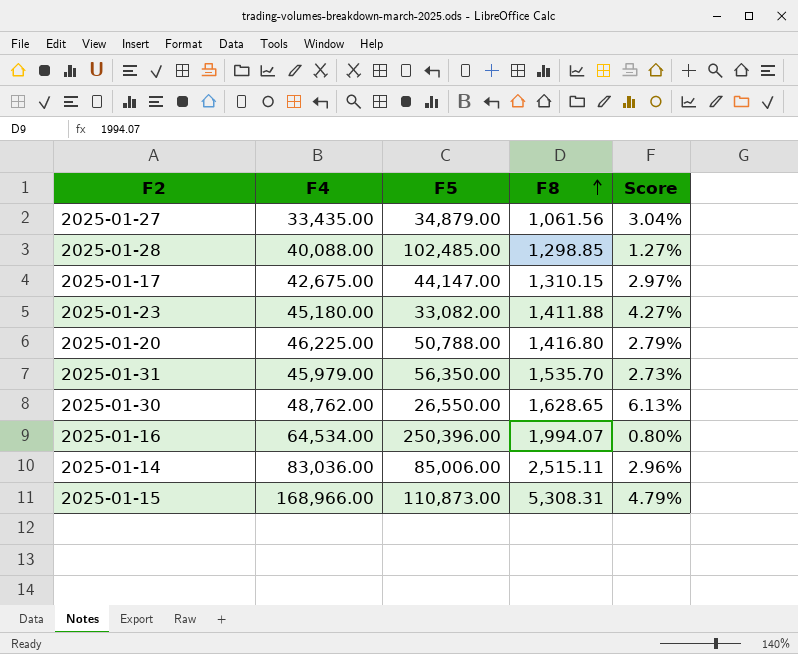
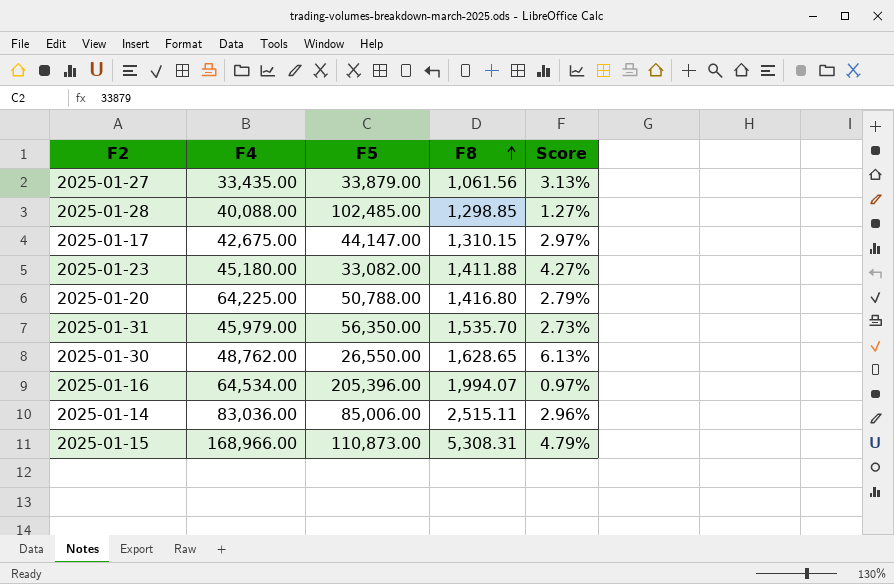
2025-01-27 | F5: 34,879.00 -> 33,879.00
2025-01-27 | Score: 3.04% -> 3.13%
2025-01-20 | F4: 46,225.00 -> 64,225.00
2025-01-16 | F5: 250,396.00 -> 205,396.00
2025-01-16 | Score: 0.80% -> 0.97%

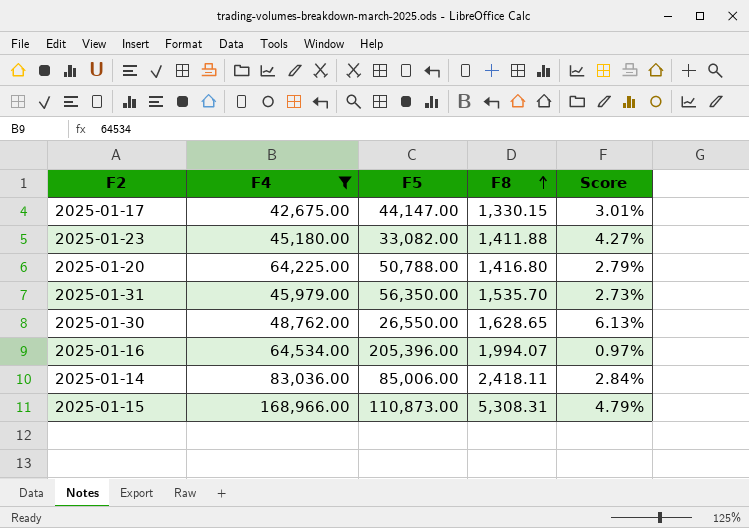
filter: none -> F4 >= 42,675.00
2025-01-17 | F8: 1,310.15 -> 1,330.15
2025-01-17 | Score: 2.97% -> 3.01%
2025-01-14 | F8: 2,515.11 -> 2,418.11
2025-01-14 | Score: 2.96% -> 2.84%

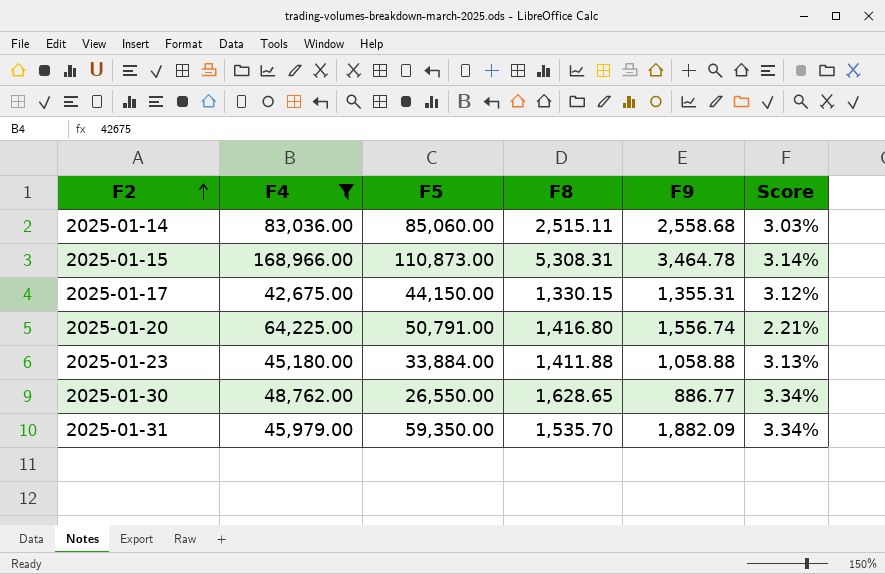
row order: F8 ascending -> F2 ascending
column F9 | position: none -> 5
column Score | formula: [F8] / [F5] -> [F8] / [F4]
row 2025-01-16: 64,534.00 | 205,396.00 | 1,994.07 | 0.97% -> none
2025-01-14 | F5: 85,006.00 -> 85,060.00
2025-01-14 | F8: 2,418.11 -> 2,515.11
2025-01-17 | F5: 44,147.00 -> 44,150.00
2025-01-20 | F5: 50,788.00 -> 50,791.00
2025-01-23 | F5: 33,082.00 -> 33,884.00
2025-01-31 | F5: 56,350.00 -> 59,350.00

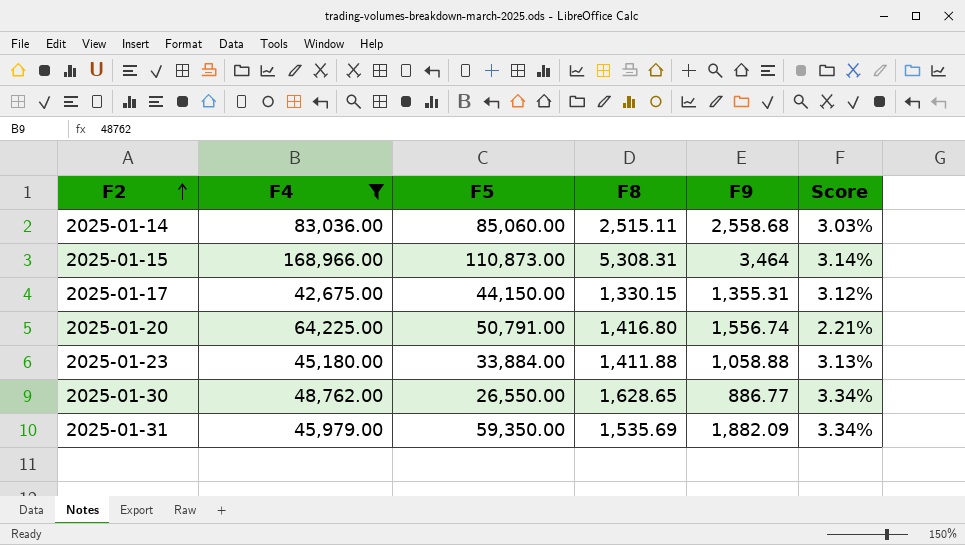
2025-01-15 | F9: 3,464.78 -> 3,464
2025-01-31 | F8: 1,535.70 -> 1,535.69

